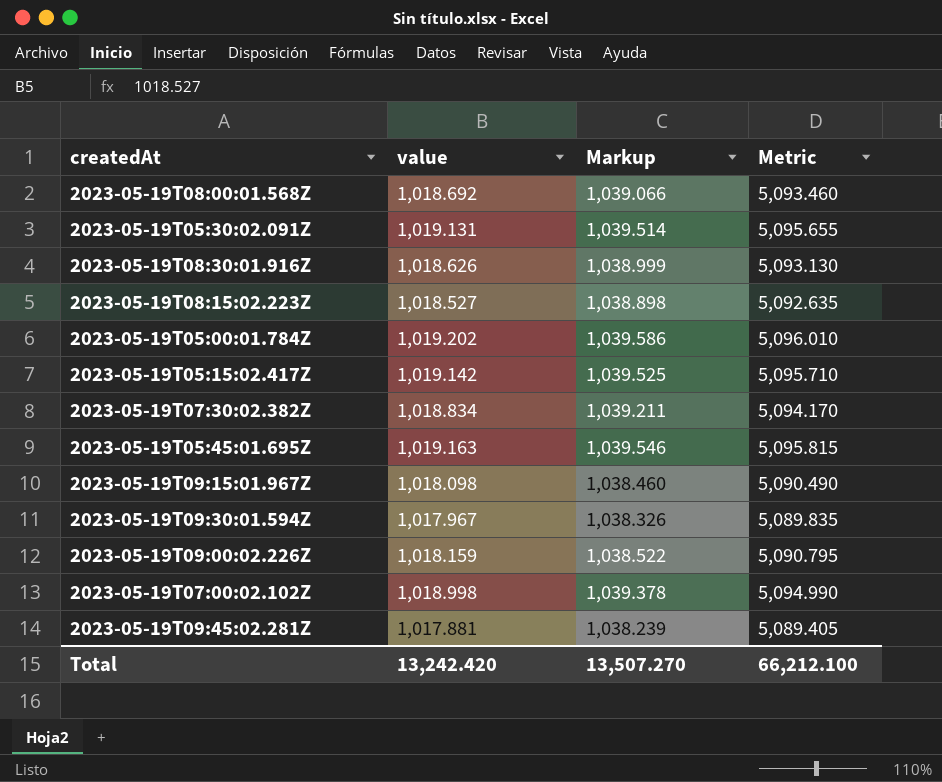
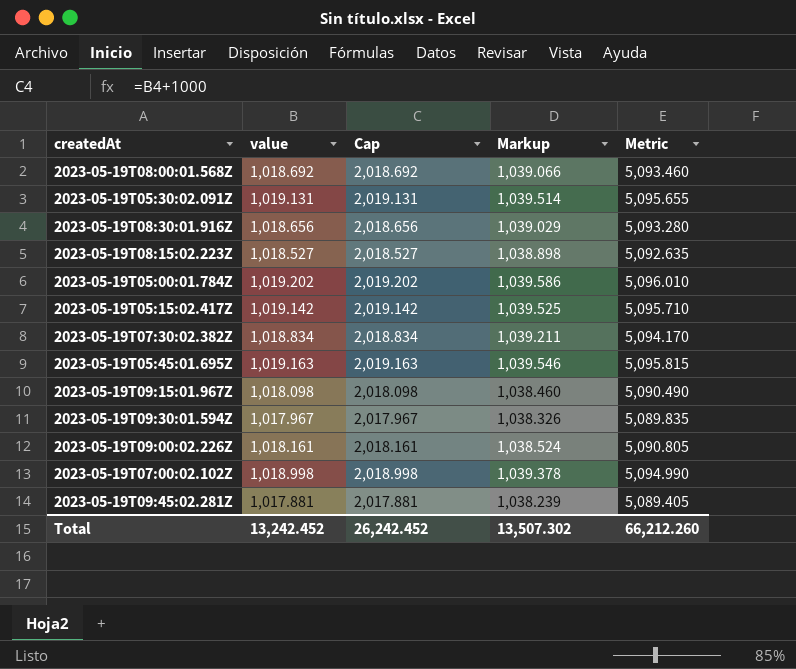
column Cap | formula: none -> [value] + 1000
2023-05-19T08:30:01.916Z | value: 1,018.626 -> 1,018.656
2023-05-19T08:30:01.916Z | Markup: 1,038.999 -> 1,039.029
2023-05-19T08:30:01.916Z | Metric: 5,093.130 -> 5,093.280
2023-05-19T09:00:02.226Z | value: 1,018.159 -> 1,018.161
2023-05-19T09:00:02.226Z | Markup: 1,038.522 -> 1,038.524
2023-05-19T09:00:02.226Z | Metric: 5,090.795 -> 5,090.805
Total | value: 13,242.420 -> 13,242.452
Total | Markup: 13,507.270 -> 13,507.302
Total | Metric: 66,212.100 -> 66,212.260

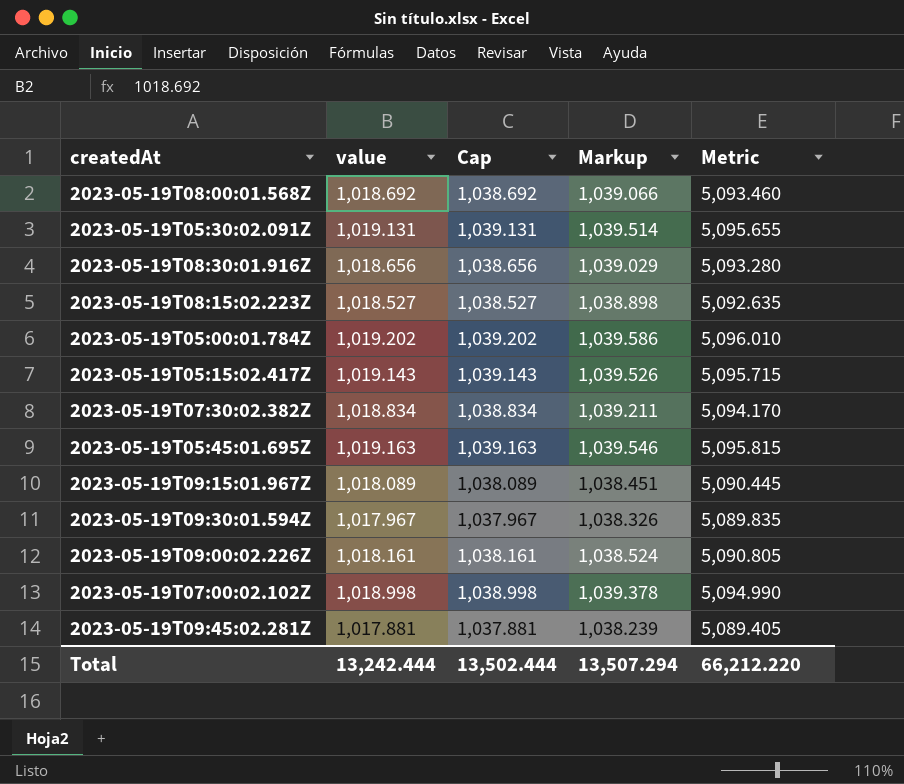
column Cap | formula: [value] + 1000 -> [value] + 20
2023-05-19T05:15:02.417Z | value: 1,019.142 -> 1,019.143
2023-05-19T05:15:02.417Z | Markup: 1,039.525 -> 1,039.526
2023-05-19T05:15:02.417Z | Metric: 5,095.710 -> 5,095.715
2023-05-19T09:15:01.967Z | value: 1,018.098 -> 1,018.089
2023-05-19T09:15:01.967Z | Markup: 1,038.460 -> 1,038.451
2023-05-19T09:15:01.967Z | Metric: 5,090.490 -> 5,090.445
Total | value: 13,242.452 -> 13,242.444
Total | Cap: 26,242.452 -> 13,502.444
Total | Markup: 13,507.302 -> 13,507.294
Total | Metric: 66,212.260 -> 66,212.220

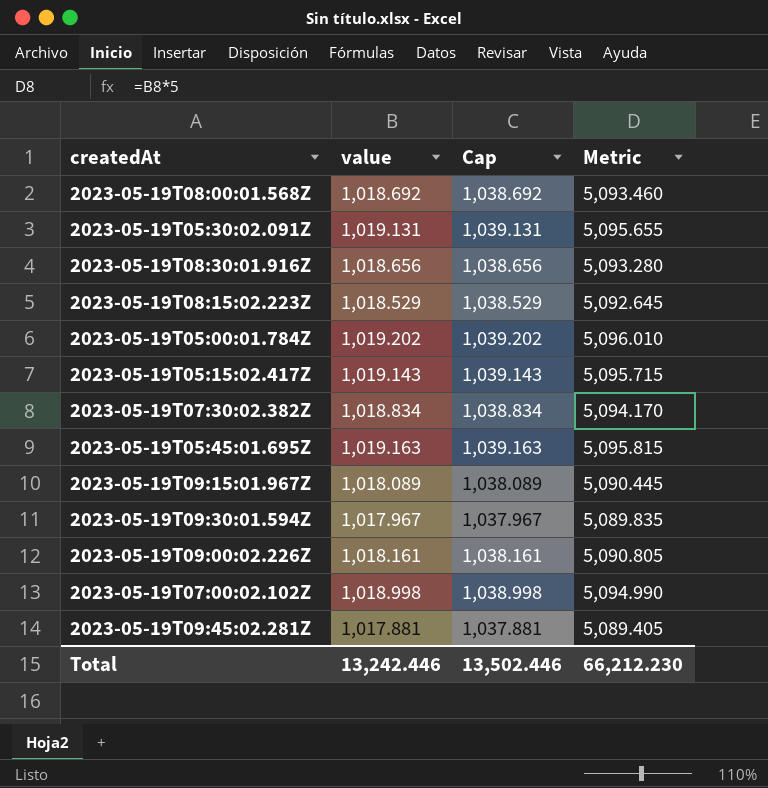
column Markup | formula: [value] * 1.02 -> none
2023-05-19T08:15:02.223Z | value: 1,018.527 -> 1,018.529
2023-05-19T08:15:02.223Z | Cap: 1,038.527 -> 1,038.529
2023-05-19T08:15:02.223Z | Metric: 5,092.635 -> 5,092.645
Total | value: 13,242.444 -> 13,242.446
Total | Cap: 13,502.444 -> 13,502.446
Total | Metric: 66,212.220 -> 66,212.230

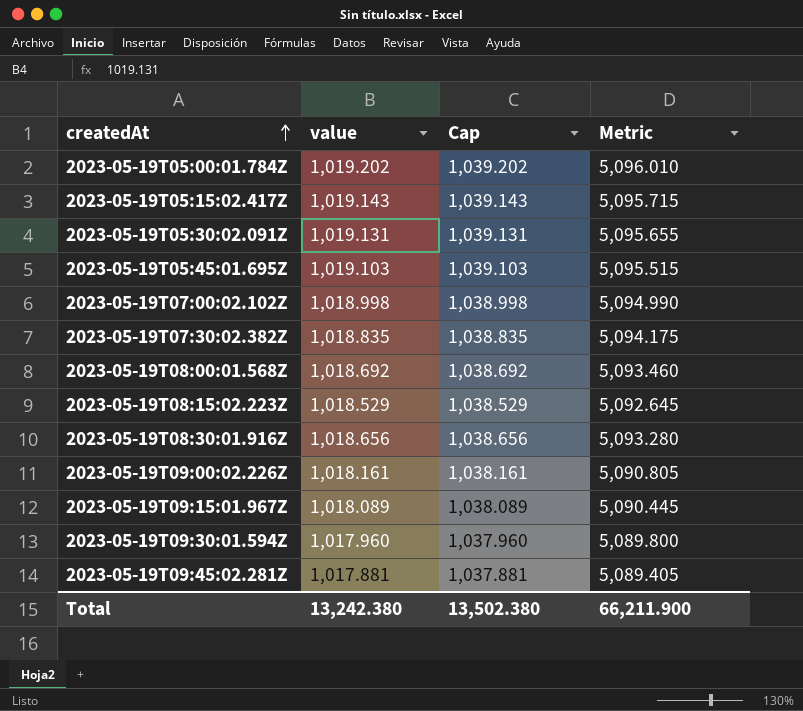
row order: none -> createdAt ascending
2023-05-19T05:45:01.695Z | value: 1,019.163 -> 1,019.103
2023-05-19T05:45:01.695Z | Cap: 1,039.163 -> 1,039.103
2023-05-19T05:45:01.695Z | Metric: 5,095.815 -> 5,095.515
2023-05-19T07:30:02.382Z | value: 1,018.834 -> 1,018.835
2023-05-19T07:30:02.382Z | Cap: 1,038.834 -> 1,038.835
2023-05-19T07:30:02.382Z | Metric: 5,094.170 -> 5,094.175
2023-05-19T09:30:01.594Z | value: 1,017.967 -> 1,017.960
2023-05-19T09:30:01.594Z | Cap: 1,037.967 -> 1,037.960
2023-05-19T09:30:01.594Z | Metric: 5,089.835 -> 5,089.800
Total | value: 13,242.446 -> 13,242.380
Total | Cap: 13,502.446 -> 13,502.380
Total | Metric: 66,212.230 -> 66,211.900

